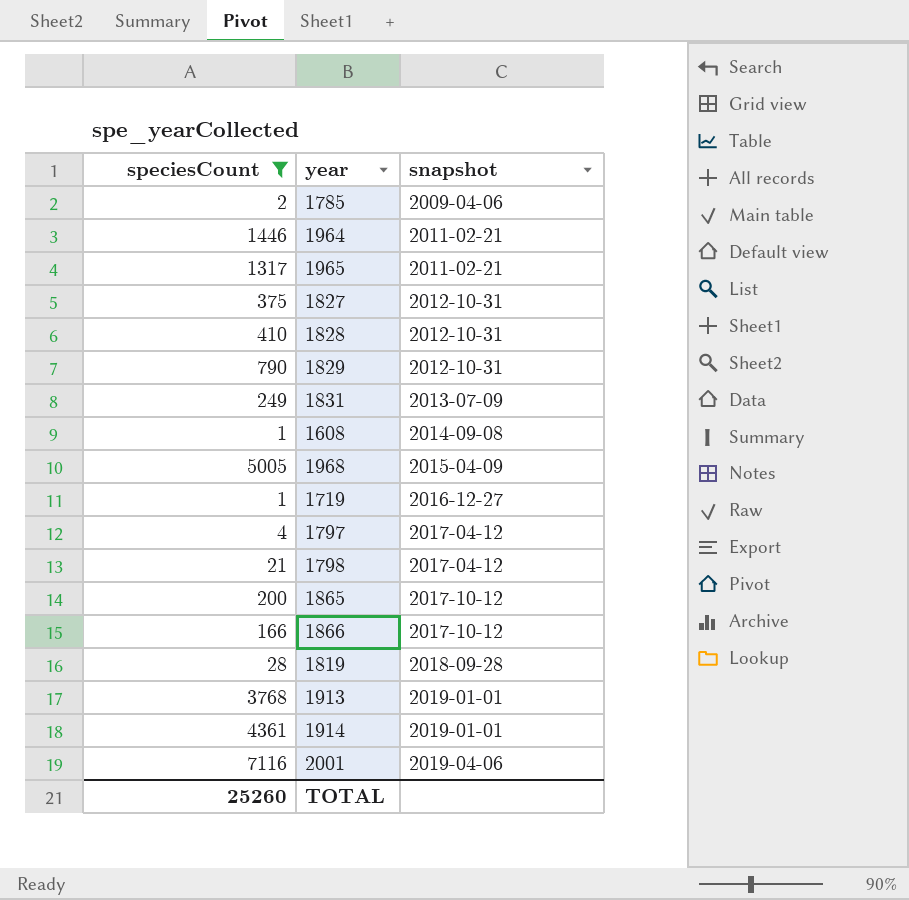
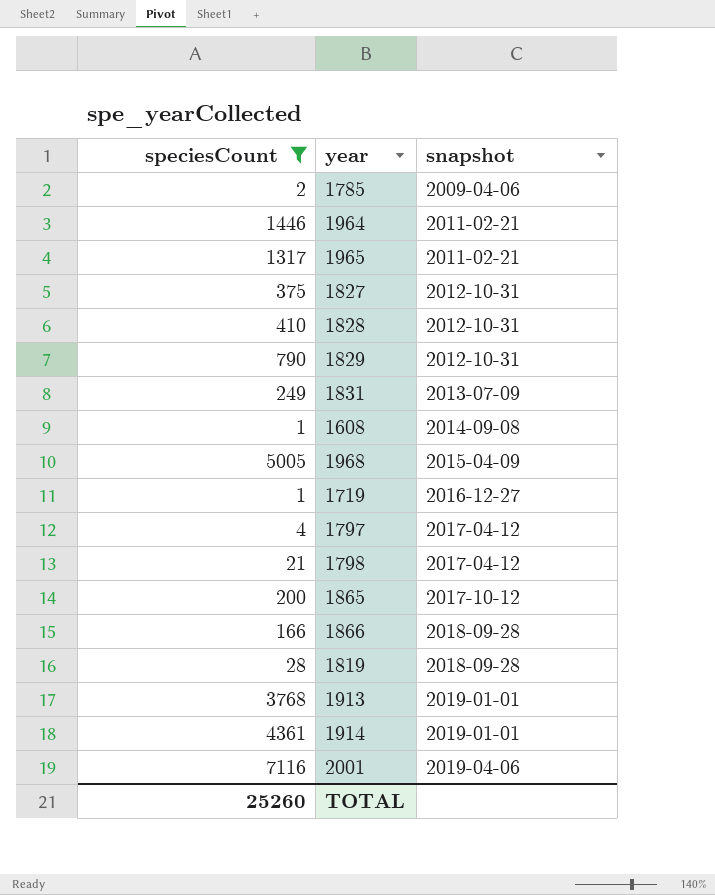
1866 | snapshot: 2017-10-12 -> 2018-09-28

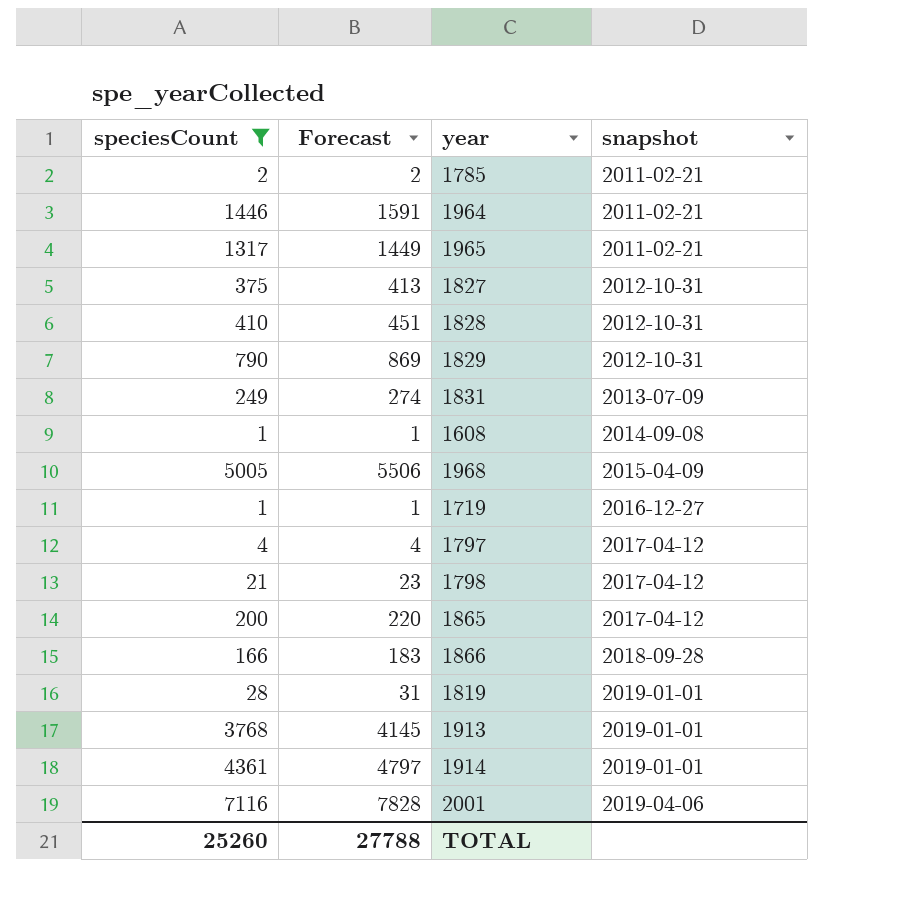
column Forecast | formula: none -> [speciesCount] * 1.1
1785 | snapshot: 2009-04-06 -> 2011-02-21
1865 | snapshot: 2017-10-12 -> 2017-04-12
1819 | snapshot: 2018-09-28 -> 2019-01-01

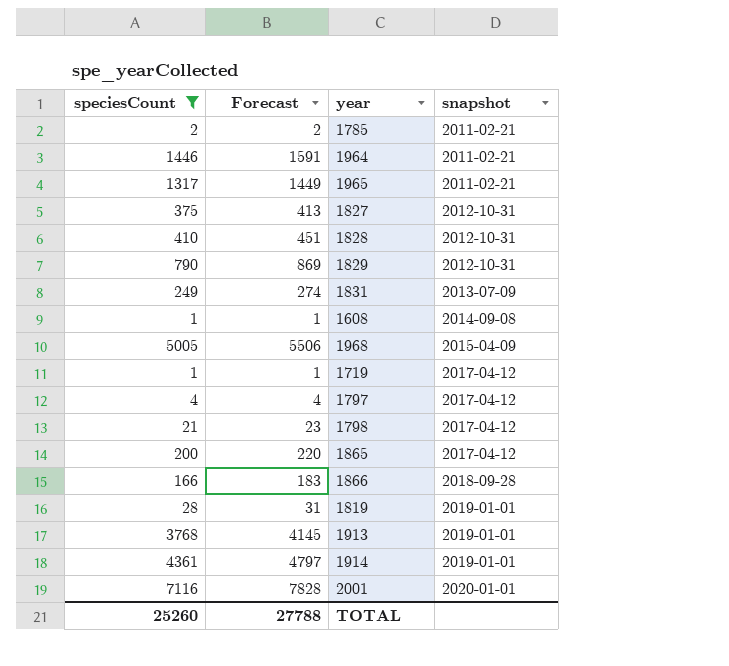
1719 | snapshot: 2016-12-27 -> 2017-04-12
2001 | snapshot: 2019-04-06 -> 2020-01-01

